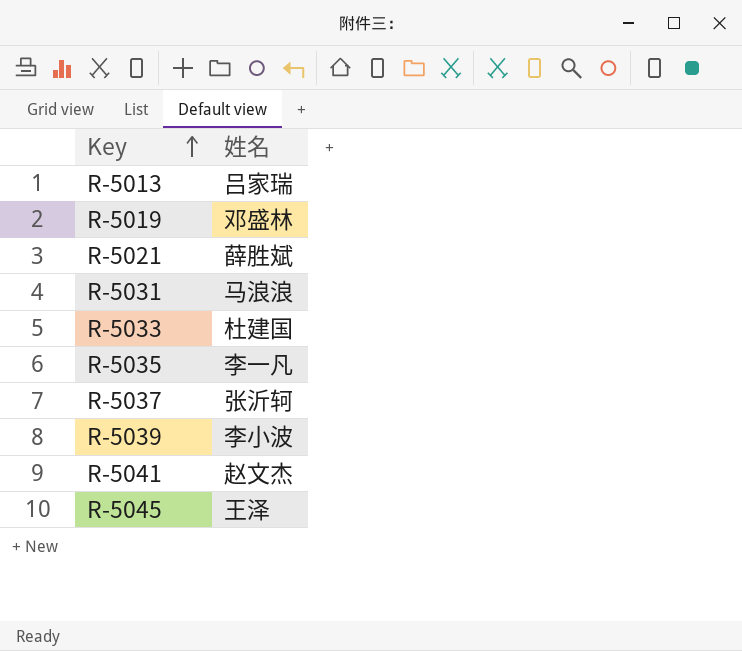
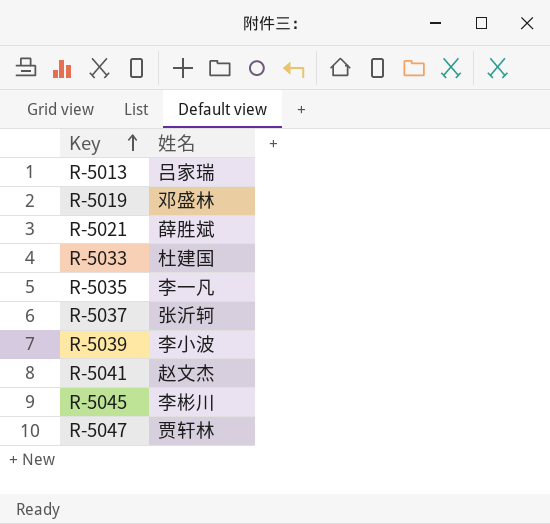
row R-5031: 马浪浪 -> none
R-5045 | 姓名: 王泽 -> 李彬川
row R-5047: none -> 贾轩林

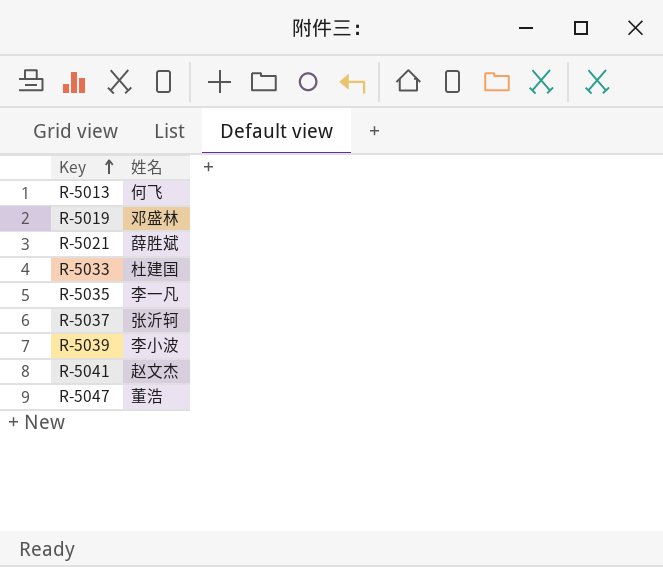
row R-5045: 李彬川 -> none
R-5013 | 姓名: 吕家瑞 -> 何飞
R-5047 | 姓名: 贾轩林 -> 董浩

